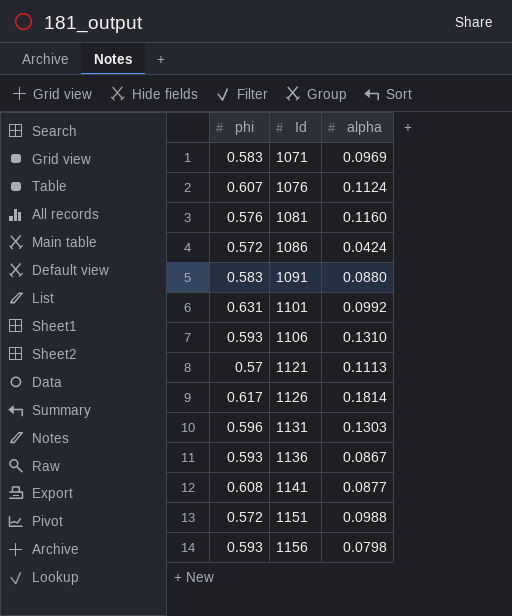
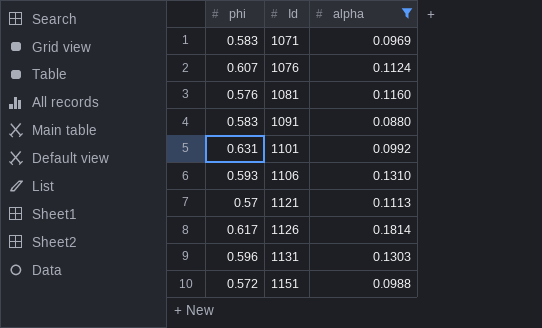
filter: none -> alpha >= 0.0880

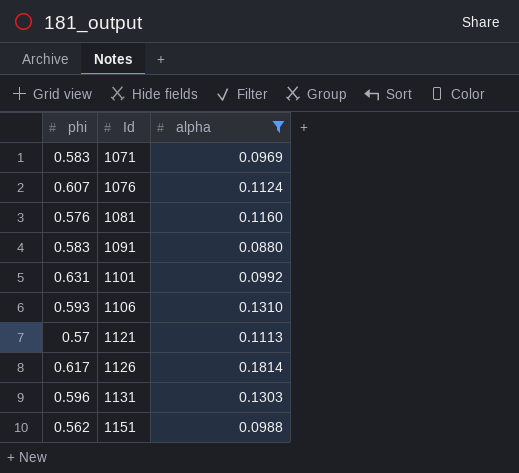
1151 | phi: 0.572 -> 0.562

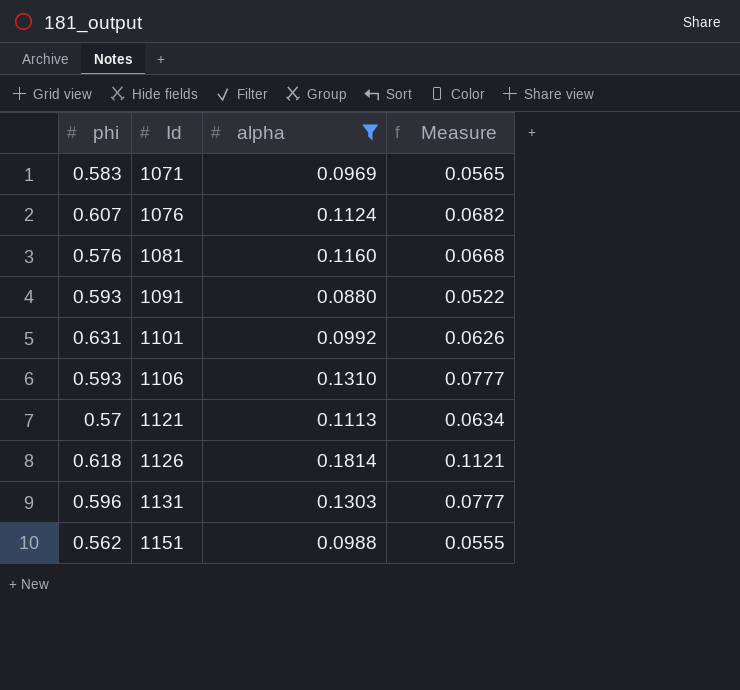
column Measure | formula: none -> [phi] * [alpha]
1091 | phi: 0.583 -> 0.593
1126 | phi: 0.617 -> 0.618

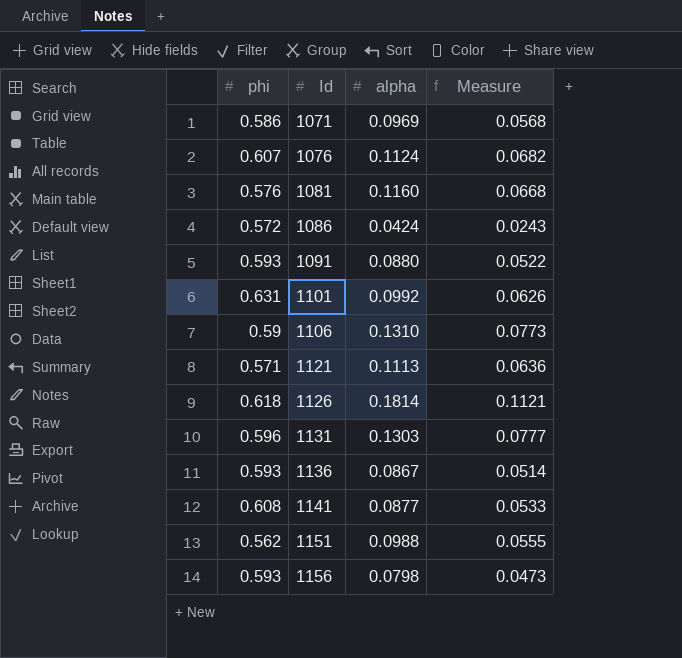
filter: alpha >= 0.0880 -> none
1071 | phi: 0.583 -> 0.586
1071 | Measure: 0.0565 -> 0.0568
1106 | phi: 0.593 -> 0.59
1106 | Measure: 0.0777 -> 0.0773
1121 | phi: 0.57 -> 0.571
1121 | Measure: 0.0634 -> 0.0636

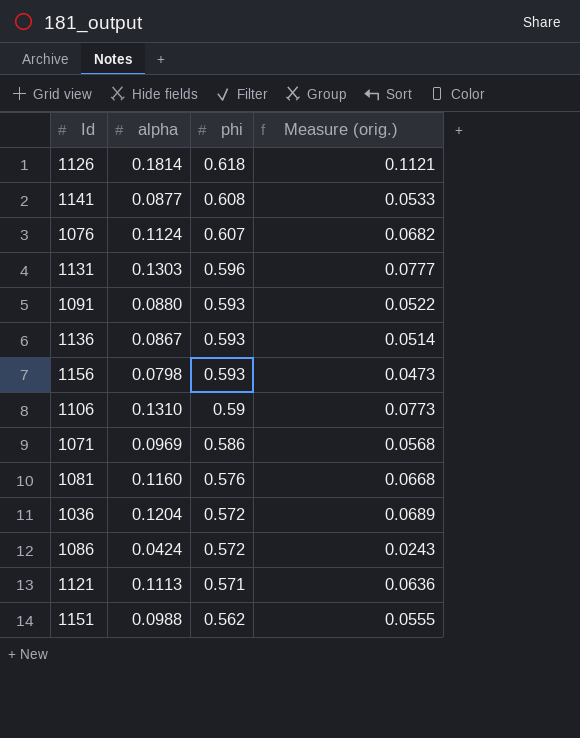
row order: Id ascending -> phi descending
column phi | position: 1 -> 3
column name: Measure -> Measure (orig.)
row 1101: 0.631 | 0.0992 | 0.0626 -> none
row 1036: none -> 0.1204 | 0.572 | 0.0689

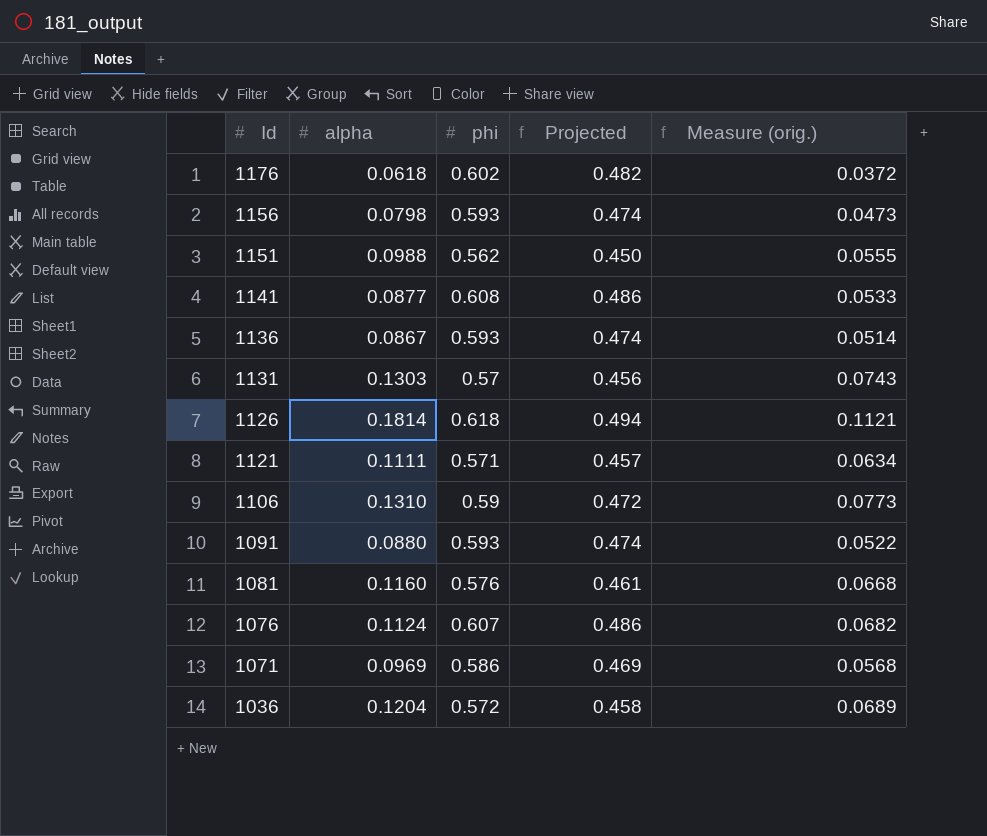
row order: phi descending -> Id descending
column Projected | formula: none -> [phi] * 0.8
row 1086: 0.0424 | 0.572 | 0.0243 -> none
row 1176: none -> 0.0618 | 0.602 | 0.482 | 0.0372
1131 | phi: 0.596 -> 0.57
1131 | Measure (orig.): 0.0777 -> 0.0743
1121 | alpha: 0.1113 -> 0.1111
1121 | Measure (orig.): 0.0636 -> 0.0634

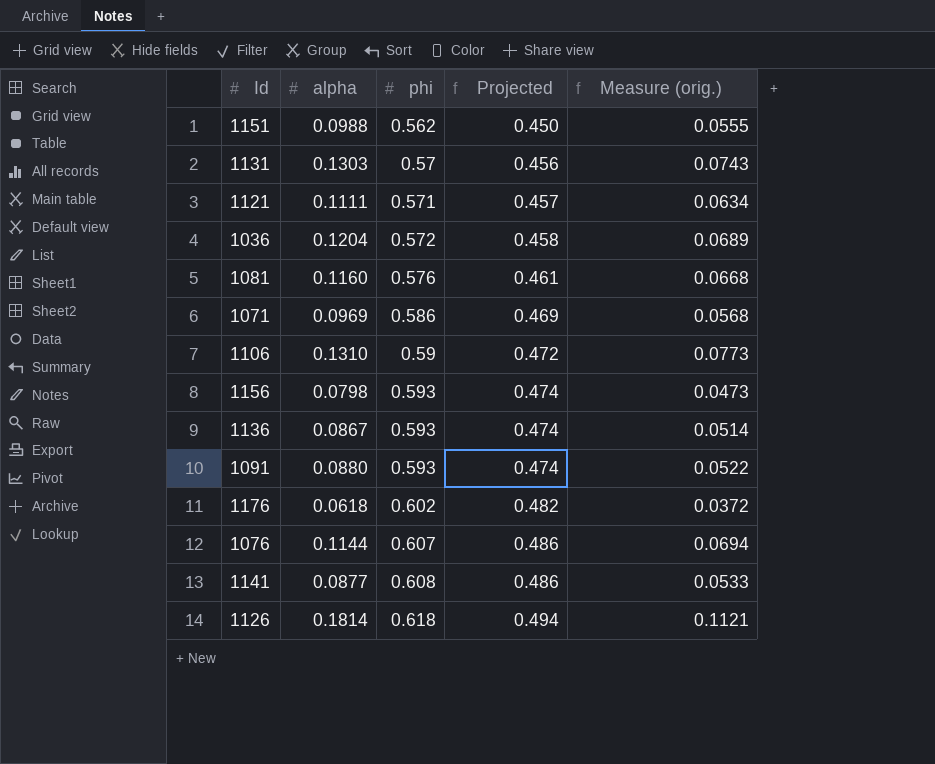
row order: Id descending -> phi ascending
1076 | alpha: 0.1124 -> 0.1144
1076 | Measure (orig.): 0.0682 -> 0.0694

